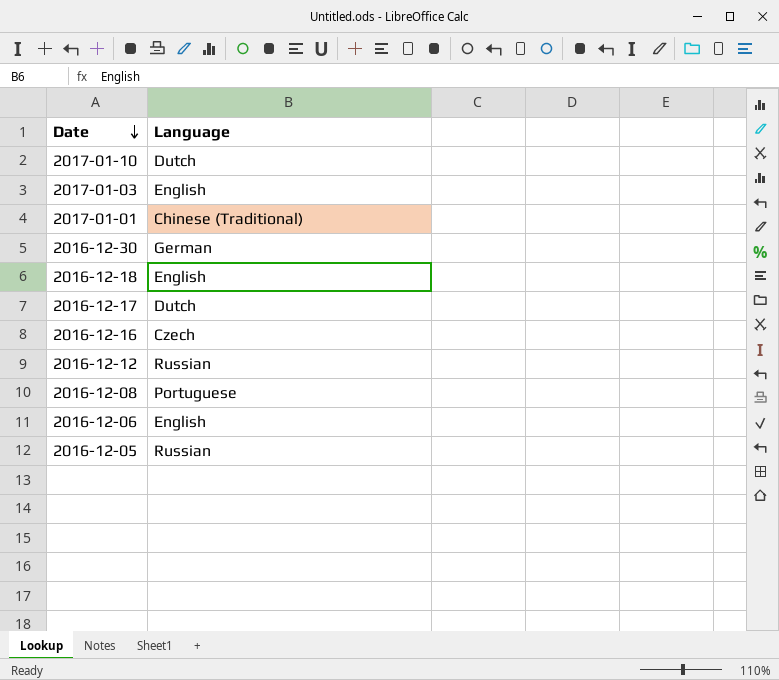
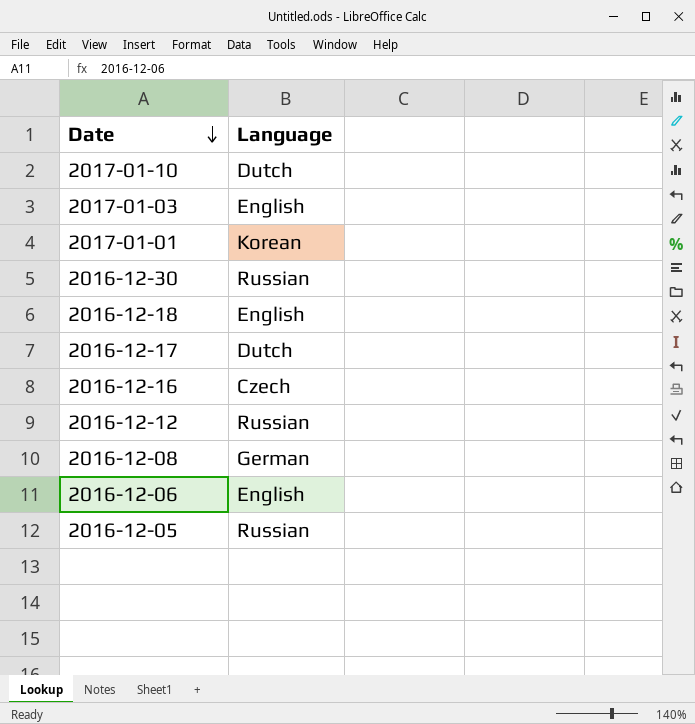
2017-01-01 | Language: Chinese (Traditional) -> Korean
2016-12-30 | Language: German -> Russian
2016-12-08 | Language: Portuguese -> German

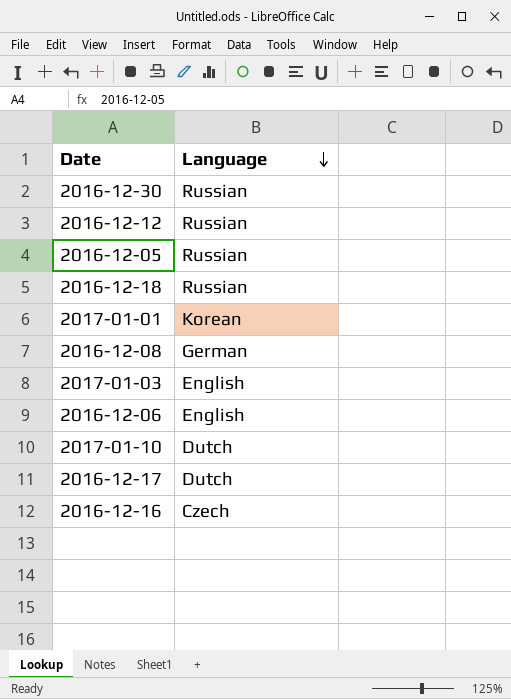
row order: Date descending -> Language descending
2016-12-18 | Language: English -> Russian

